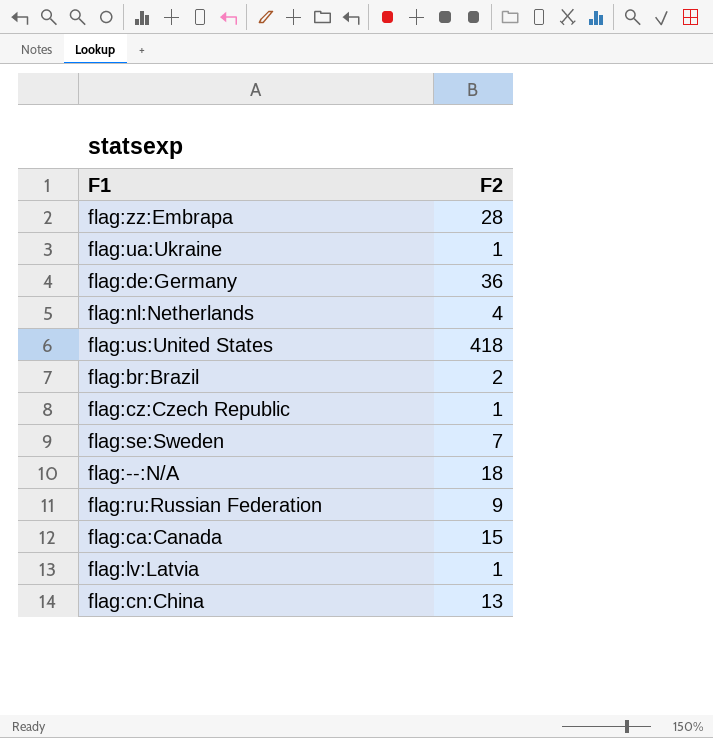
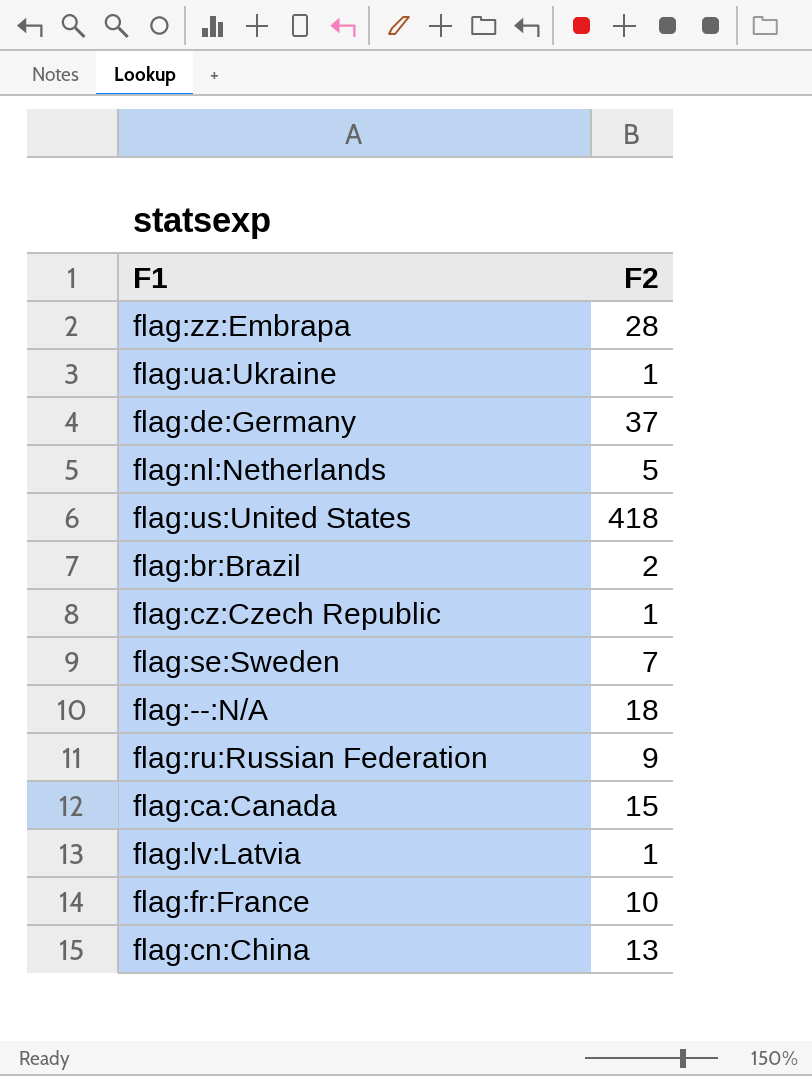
flag:de:Germany | F2: 36 -> 37
flag:nl:Netherlands | F2: 4 -> 5
row flag:fr:France: none -> 10

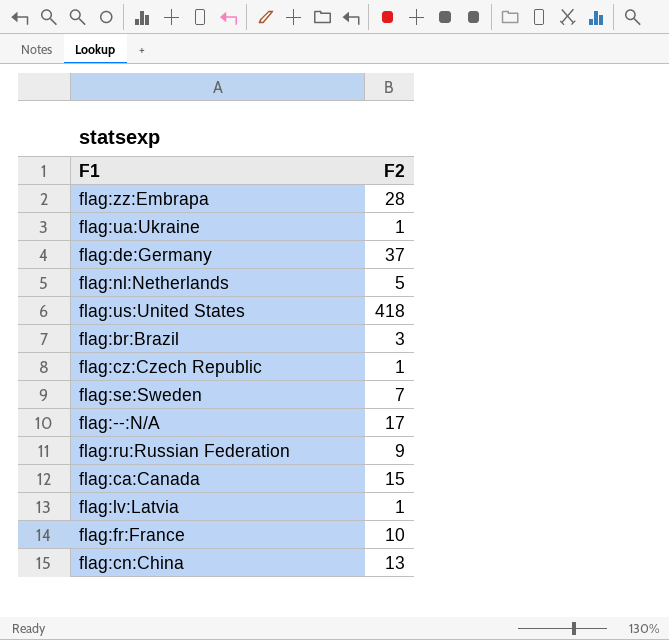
flag:br:Brazil | F2: 2 -> 3
flag:--:N/A | F2: 18 -> 17

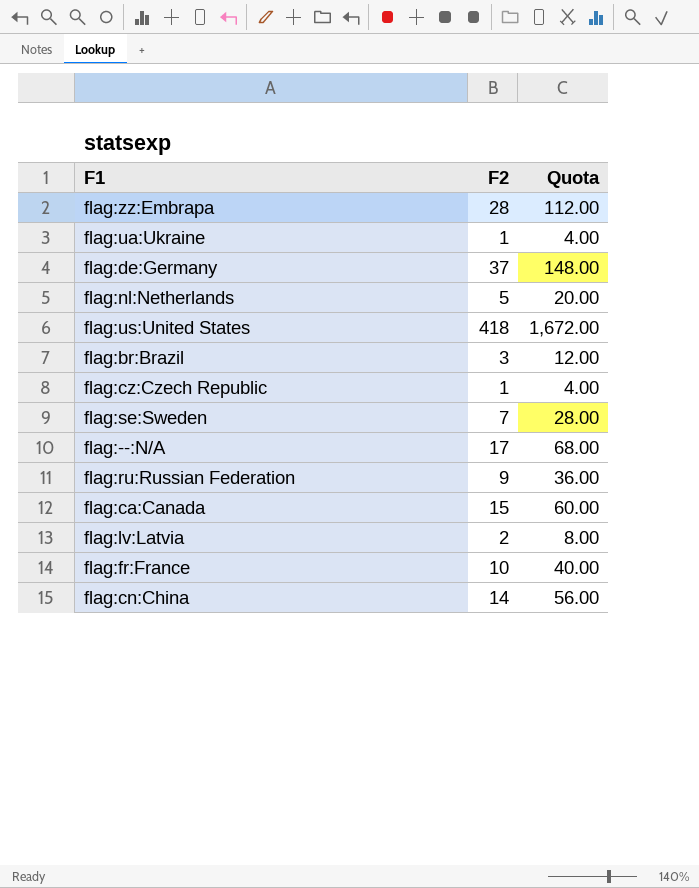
column Quota | formula: none -> [F2] * 4
flag:lv:Latvia | F2: 1 -> 2
flag:cn:China | F2: 13 -> 14

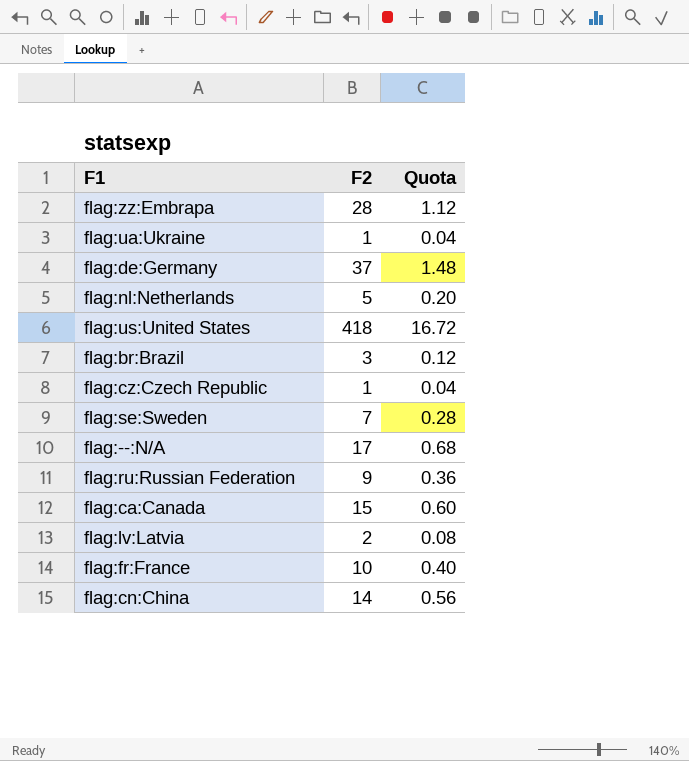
column Quota | formula: [F2] * 4 -> [F2] * 0.04

